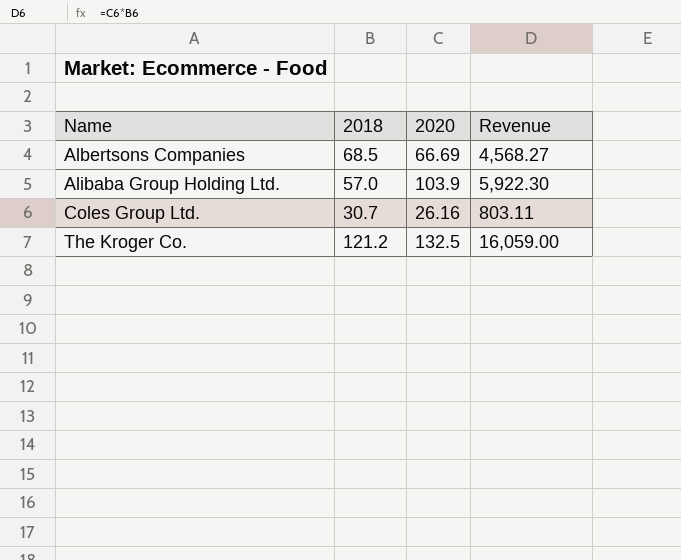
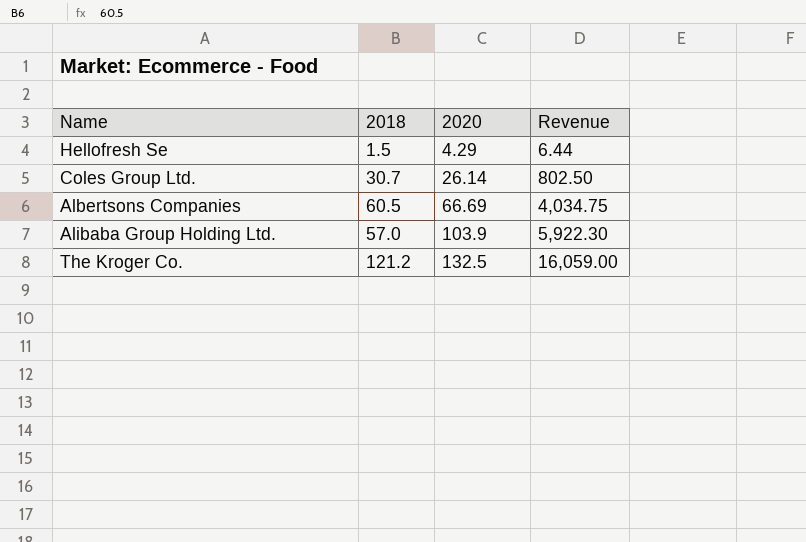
row order: Name ascending -> 2020 ascending
row Hellofresh Se: none -> 1.5 | 4.29 | 6.44
Coles Group Ltd. | 2020: 26.16 -> 26.14
Coles Group Ltd. | Revenue: 803.11 -> 802.50
Albertsons Companies | 2018: 68.5 -> 60.5
Albertsons Companies | Revenue: 4,568.27 -> 4,034.75

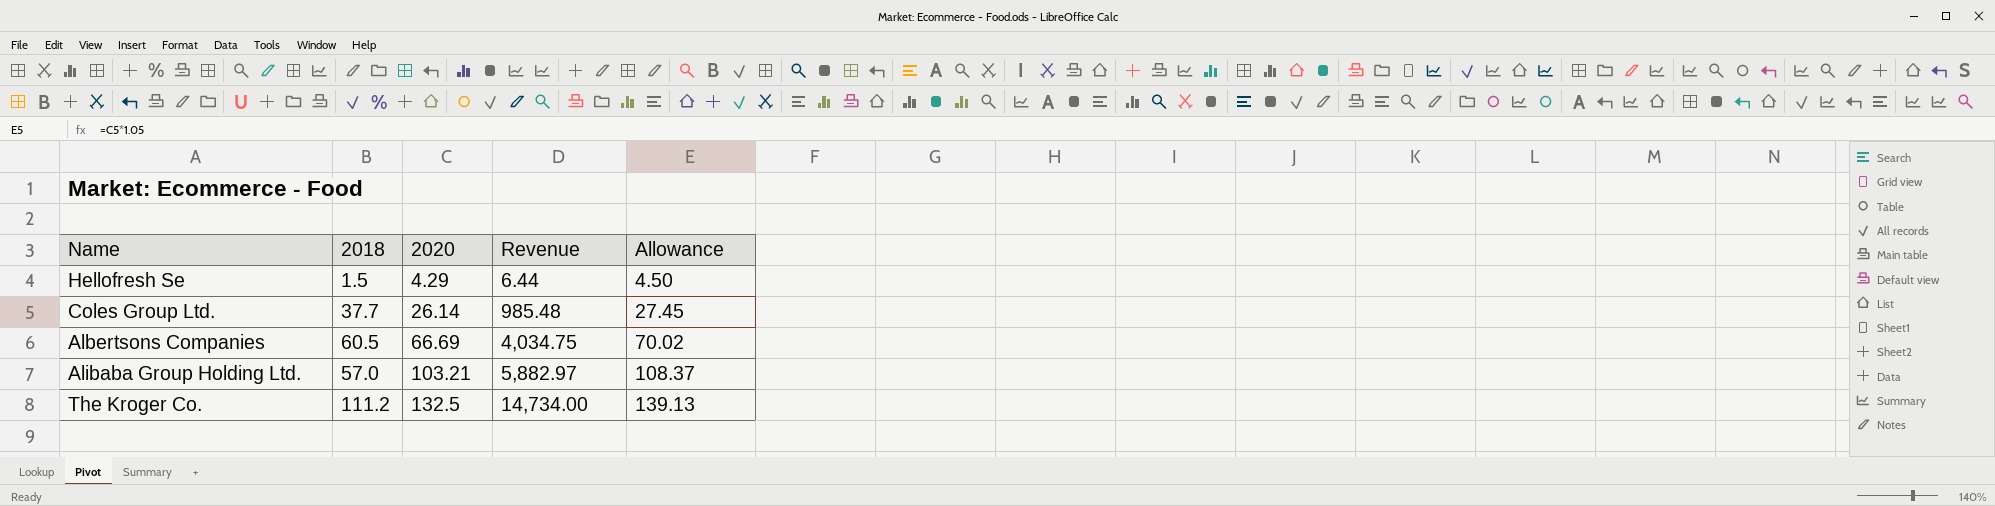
column Allowance | formula: none -> [2020] * 1.05
Coles Group Ltd. | 2018: 30.7 -> 37.7
Coles Group Ltd. | Revenue: 802.50 -> 985.48
Alibaba Group Holding Ltd. | 2020: 103.9 -> 103.21
Alibaba Group Holding Ltd. | Revenue: 5,922.30 -> 5,882.97
The Kroger Co. | 2018: 121.2 -> 111.2
The Kroger Co. | Revenue: 16,059.00 -> 14,734.00

